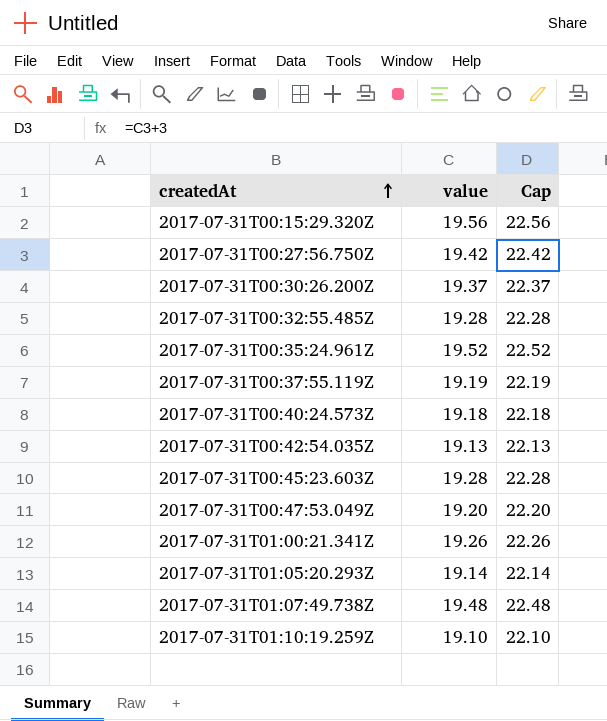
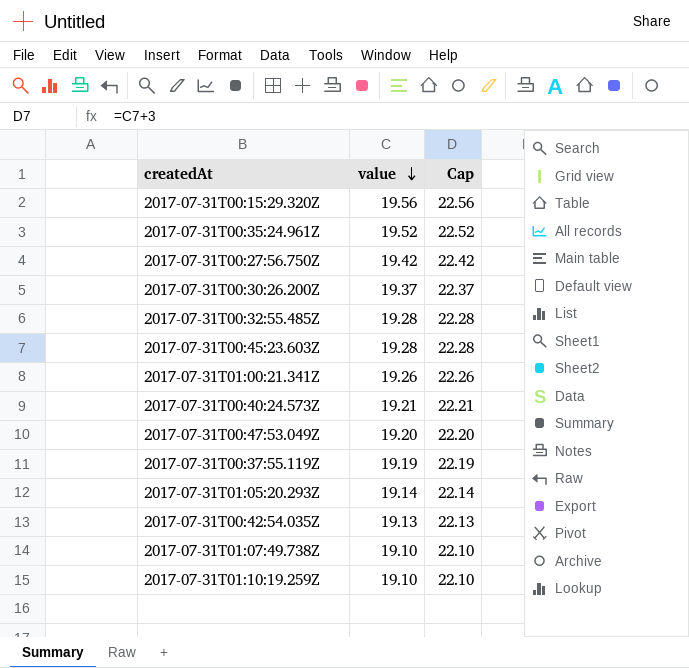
row order: createdAt ascending -> value descending
2017-07-31T00:40:24.573Z | value: 19.18 -> 19.21
2017-07-31T00:40:24.573Z | Cap: 22.18 -> 22.21
2017-07-31T01:07:49.738Z | value: 19.48 -> 19.10
2017-07-31T01:07:49.738Z | Cap: 22.48 -> 22.10

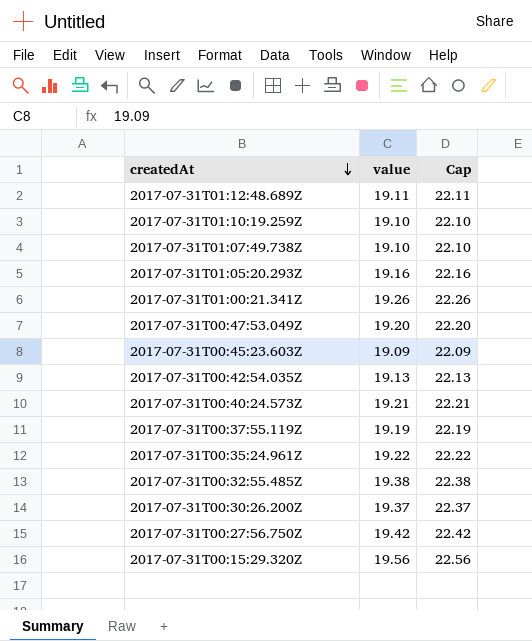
row order: value descending -> createdAt descending
row 2017-07-31T01:12:48.689Z: none -> 19.11 | 22.11
2017-07-31T01:05:20.293Z | value: 19.14 -> 19.16
2017-07-31T01:05:20.293Z | Cap: 22.14 -> 22.16
2017-07-31T00:45:23.603Z | value: 19.28 -> 19.09
2017-07-31T00:45:23.603Z | Cap: 22.28 -> 22.09
2017-07-31T00:35:24.961Z | value: 19.52 -> 19.22
2017-07-31T00:35:24.961Z | Cap: 22.52 -> 22.22
2017-07-31T00:32:55.485Z | value: 19.28 -> 19.38
2017-07-31T00:32:55.485Z | Cap: 22.28 -> 22.38

